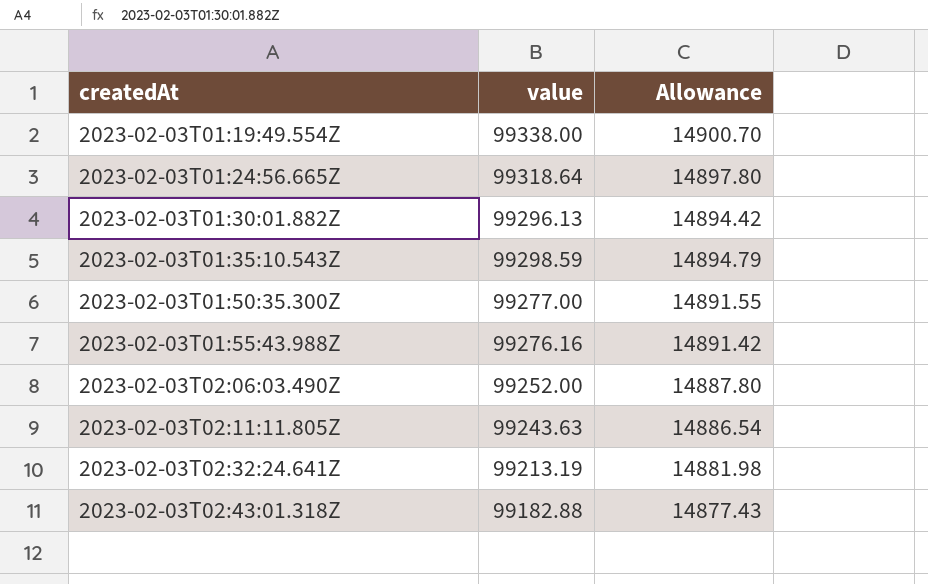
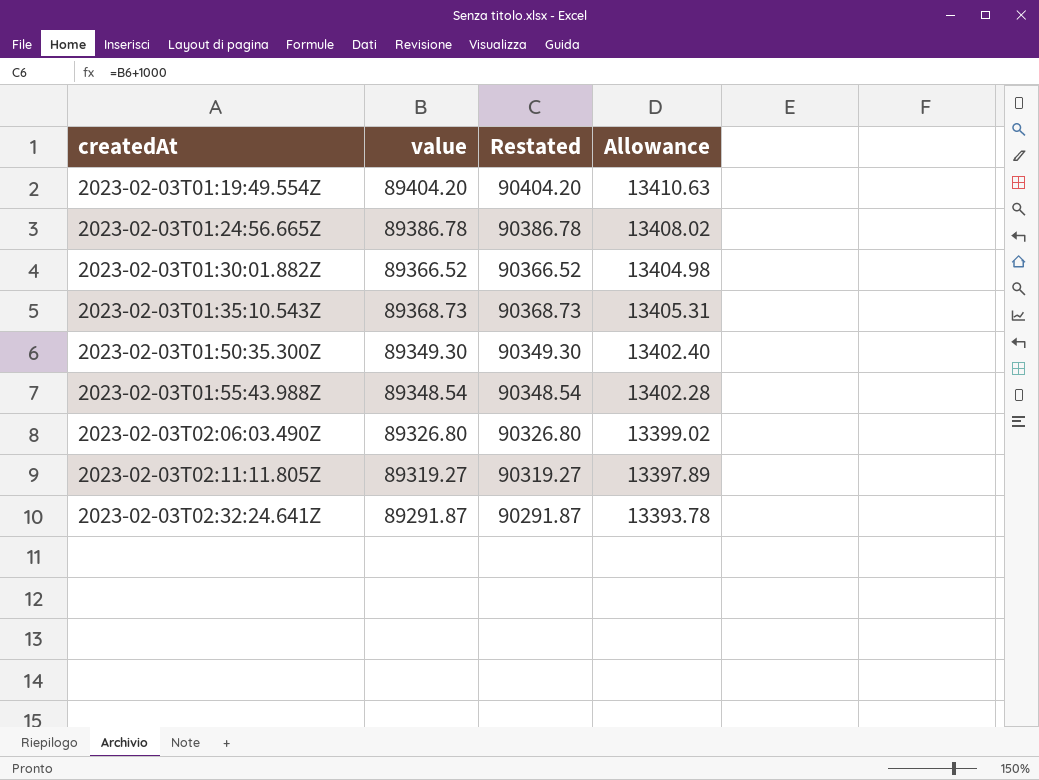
column Restated | formula: none -> [value] + 1000
row 2023-02-03T02:43:01.318Z: 99182.88 | 14877.43 -> none
2023-02-03T01:19:49.554Z | value: 99338.00 -> 89404.20
2023-02-03T01:19:49.554Z | Allowance: 14900.70 -> 13410.63
2023-02-03T01:24:56.665Z | value: 99318.64 -> 89386.78
2023-02-03T01:24:56.665Z | Allowance: 14897.80 -> 13408.02
2023-02-03T01:30:01.882Z | value: 99296.13 -> 89366.52
2023-02-03T01:30:01.882Z | Allowance: 14894.42 -> 13404.98
2023-02-03T01:35:10.543Z | value: 99298.59 -> 89368.73
2023-02-03T01:35:10.543Z | Allowance: 14894.79 -> 13405.31
2023-02-03T01:50:35.300Z | value: 99277.00 -> 89349.30
2023-02-03T01:50:35.300Z | Allowance: 14891.55 -> 13402.40
2023-02-03T01:55:43.988Z | value: 99276.16 -> 89348.54
2023-02-03T01:55:43.988Z | Allowance: 14891.42 -> 13402.28
2023-02-03T02:06:03.490Z | value: 99252.00 -> 89326.80
2023-02-03T02:06:03.490Z | Allowance: 14887.80 -> 13399.02
2023-02-03T02:11:11.805Z | value: 99243.63 -> 89319.27
2023-02-03T02:11:11.805Z | Allowance: 14886.54 -> 13397.89
2023-02-03T02:32:24.641Z | value: 99213.19 -> 89291.87
2023-02-03T02:32:24.641Z | Allowance: 14881.98 -> 13393.78

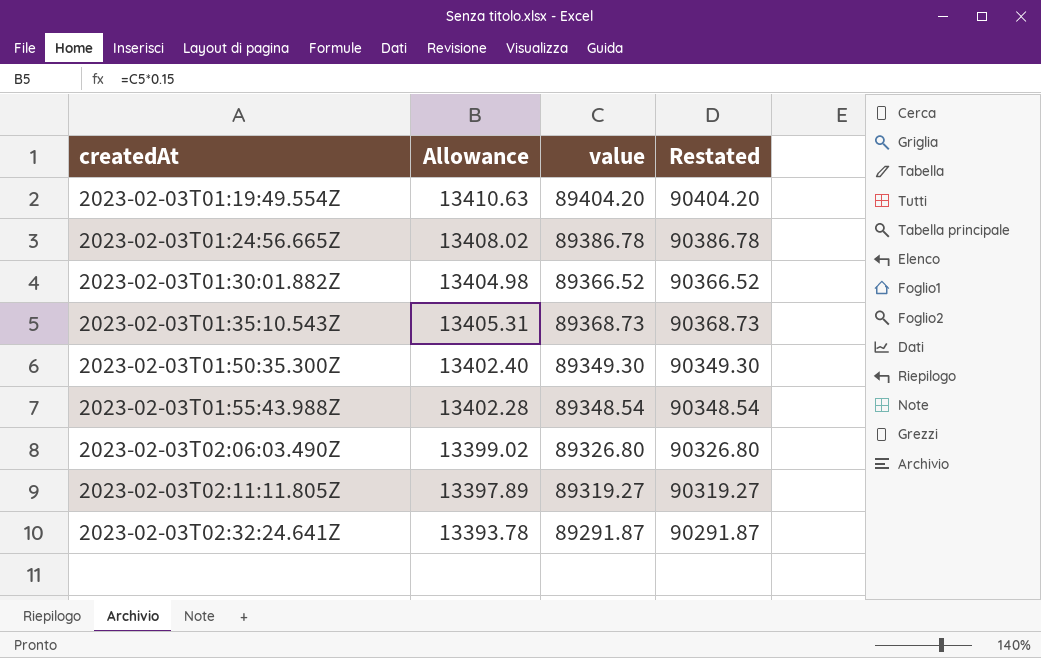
column Allowance | position: 4 -> 2

